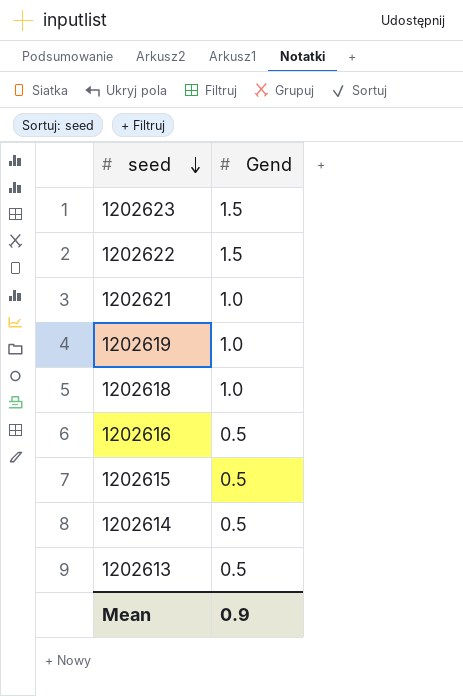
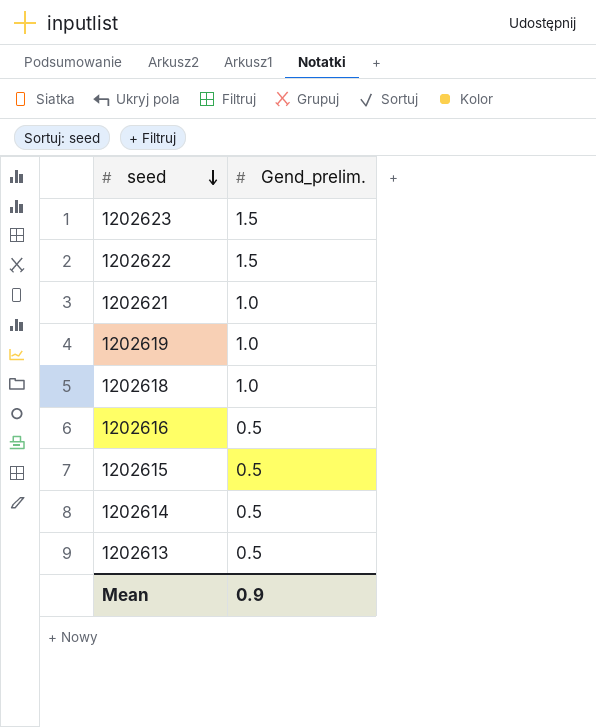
column name: Gend -> Gend_prelim.

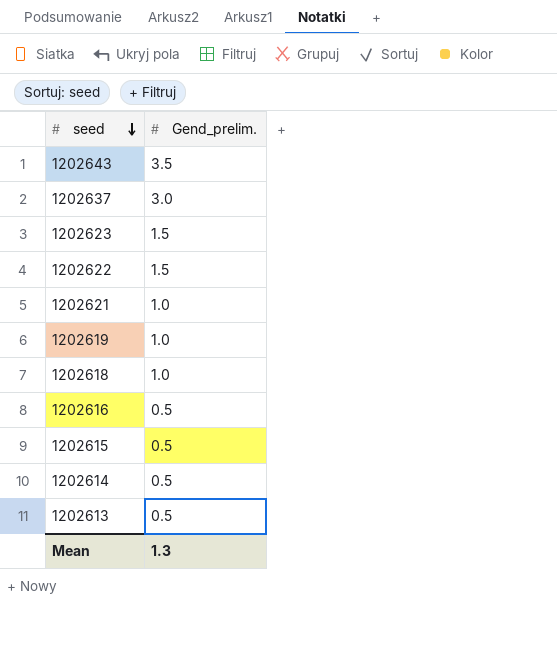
row 1202643: none -> 3.5
row 1202637: none -> 3.0
Mean | Gend_prelim.: 0.9 -> 1.3

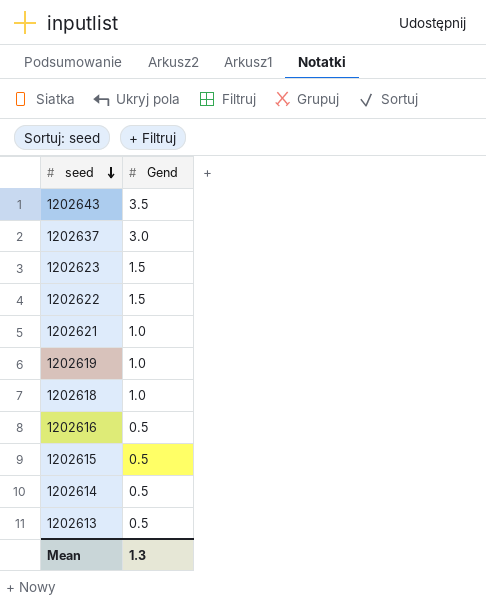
column name: Gend_prelim. -> Gend

